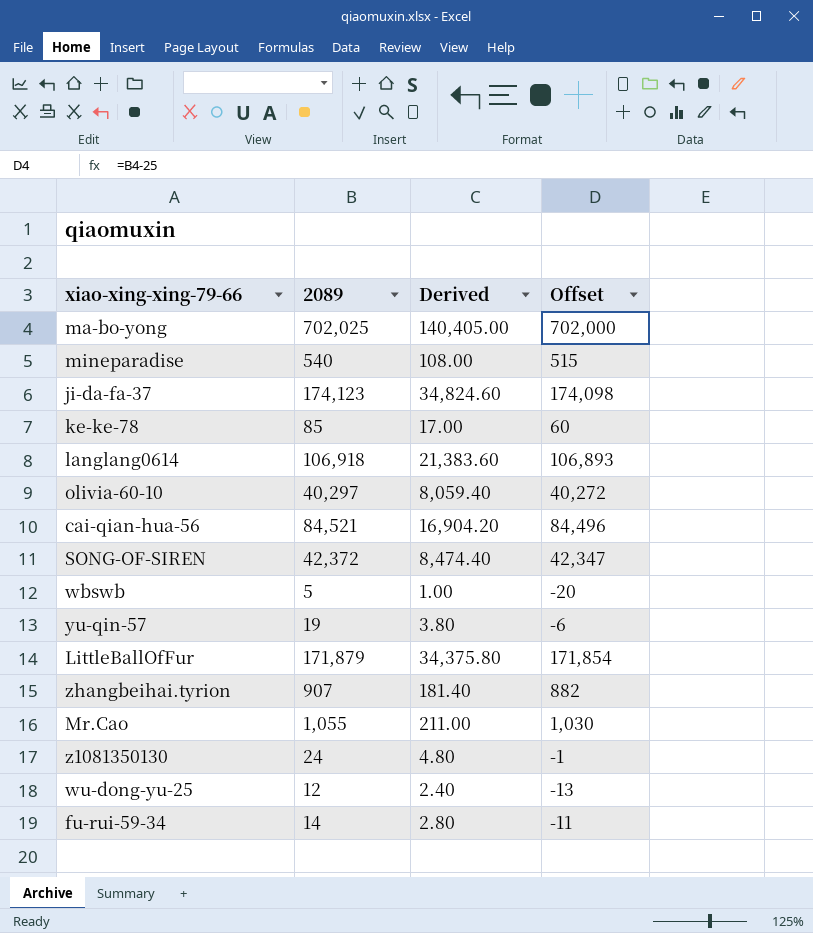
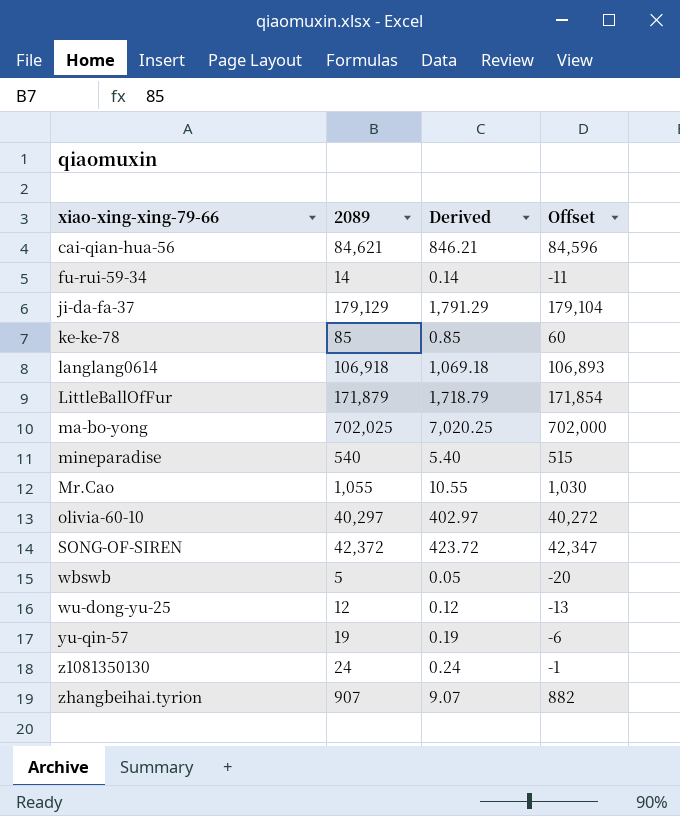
row order: none -> xiao-xing-xing-79-66 ascending
column Derived | formula: [2089] * 0.2 -> [2089] * 0.01
cai-qian-hua-56 | 2089: 84,521 -> 84,621
cai-qian-hua-56 | Offset: 84,496 -> 84,596
ji-da-fa-37 | 2089: 174,123 -> 179,129
ji-da-fa-37 | Offset: 174,098 -> 179,104

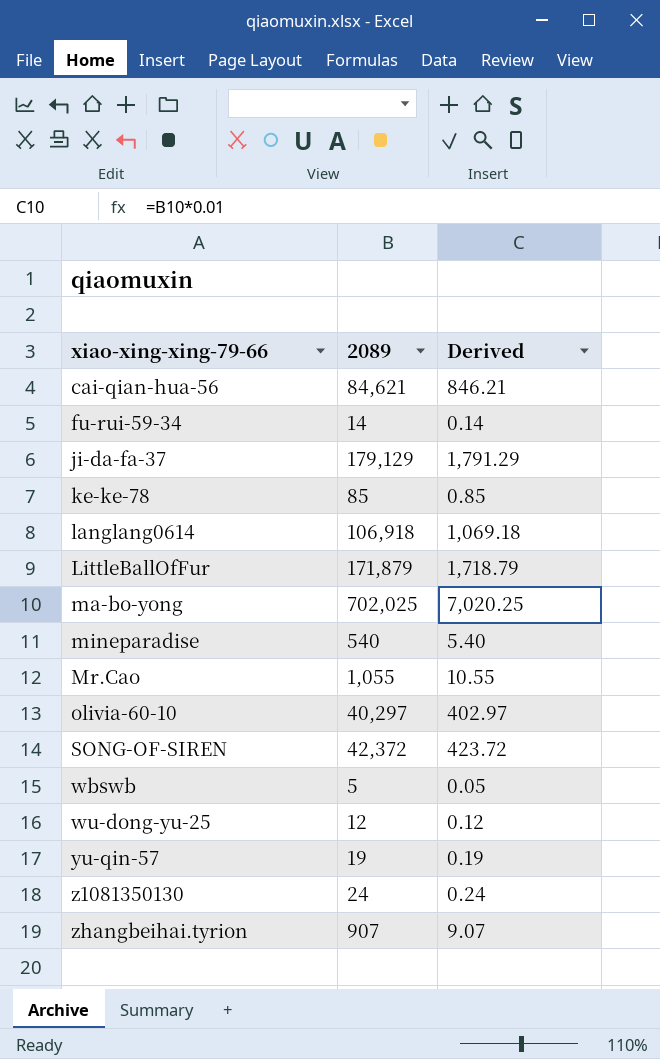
column Offset | formula: [2089] - 25 -> none

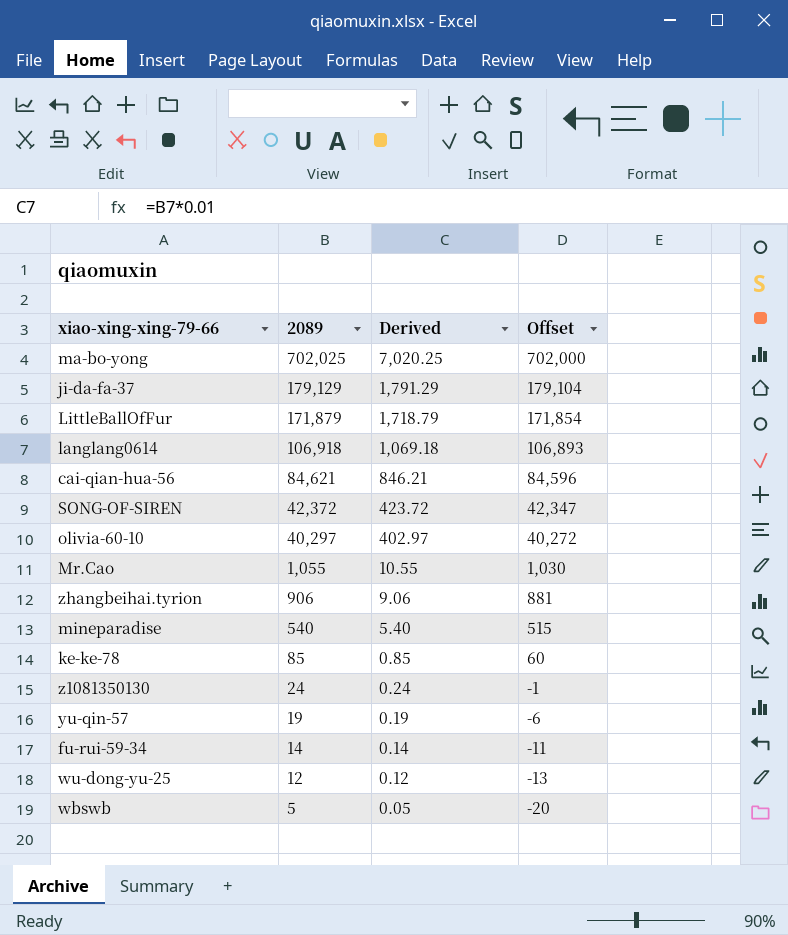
row order: xiao-xing-xing-79-66 ascending -> 2089 descending
column Offset | formula: none -> [2089] - 25
zhangbeihai.tyrion | 2089: 907 -> 906
zhangbeihai.tyrion | Derived: 9.07 -> 9.06

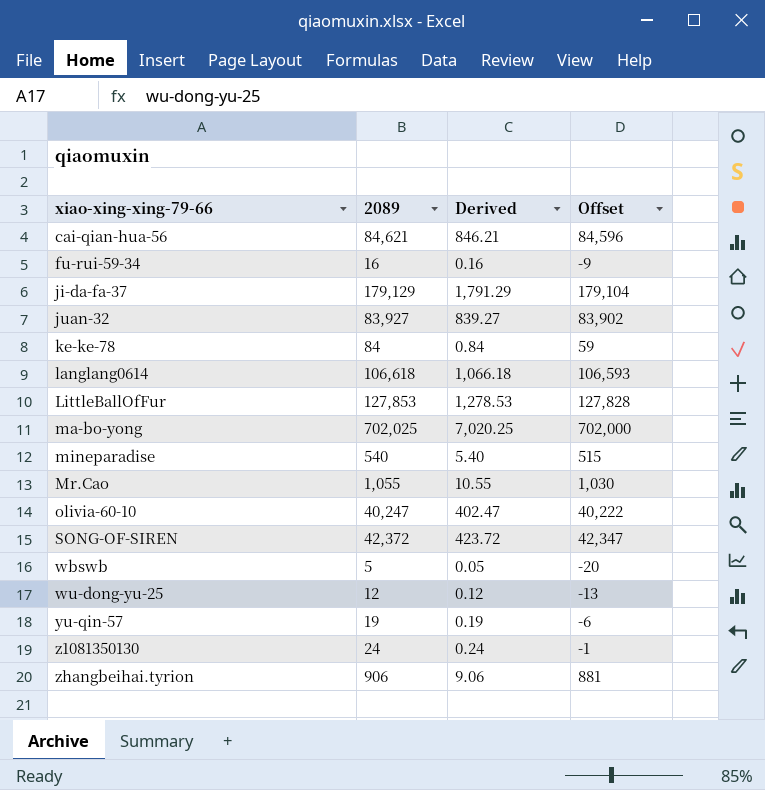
row order: 2089 descending -> xiao-xing-xing-79-66 ascending
fu-rui-59-34 | 2089: 14 -> 16
fu-rui-59-34 | Derived: 0.14 -> 0.16
fu-rui-59-34 | Offset: -11 -> -9
row juan-32: none -> 83,927 | 839.27 | 83,902
ke-ke-78 | 2089: 85 -> 84
ke-ke-78 | Derived: 0.85 -> 0.84
ke-ke-78 | Offset: 60 -> 59
langlang0614 | 2089: 106,918 -> 106,618
langlang0614 | Derived: 1,069.18 -> 1,066.18
langlang0614 | Offset: 106,893 -> 106,593
LittleBallOfFur | 2089: 171,879 -> 127,853
LittleBallOfFur | Derived: 1,718.79 -> 1,278.53
LittleBallOfFur | Offset: 171,854 -> 127,828
olivia-60-10 | 2089: 40,297 -> 40,247
olivia-60-10 | Derived: 402.97 -> 402.47
olivia-60-10 | Offset: 40,272 -> 40,222

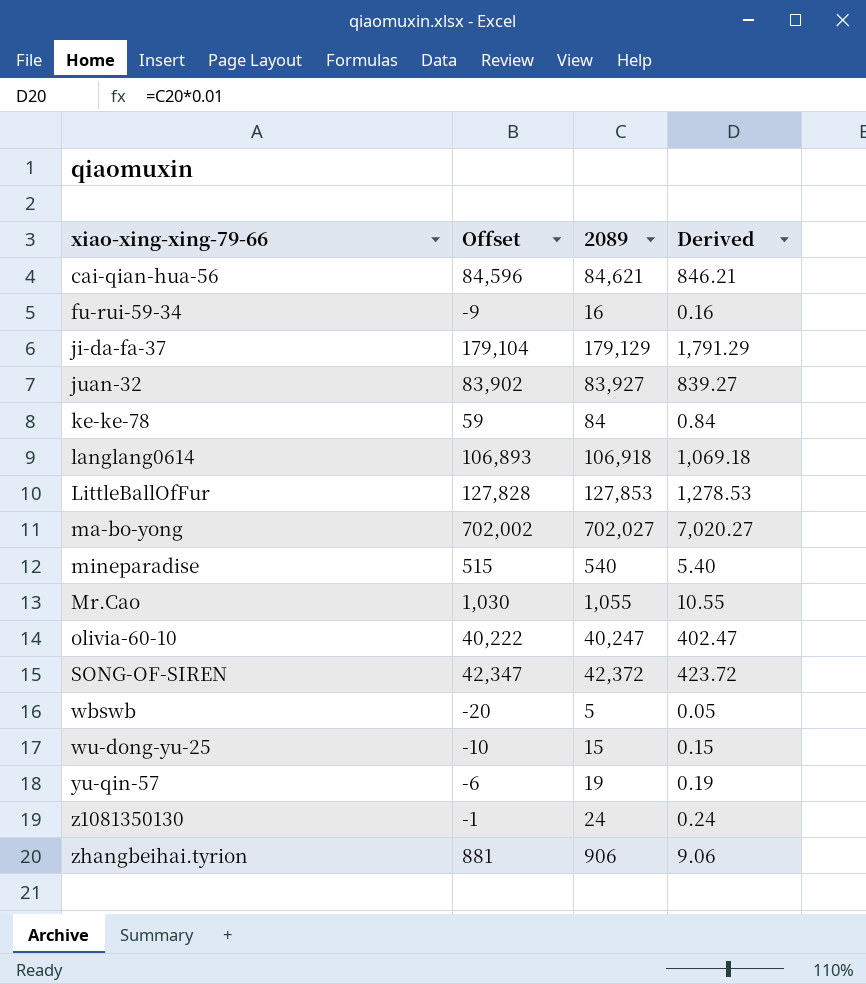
column Offset | position: 4 -> 2
langlang0614 | Offset: 106,593 -> 106,893
langlang0614 | 2089: 106,618 -> 106,918
langlang0614 | Derived: 1,066.18 -> 1,069.18
ma-bo-yong | Offset: 702,000 -> 702,002
ma-bo-yong | 2089: 702,025 -> 702,027
ma-bo-yong | Derived: 7,020.25 -> 7,020.27
wu-dong-yu-25 | Offset: -13 -> -10
wu-dong-yu-25 | 2089: 12 -> 15
wu-dong-yu-25 | Derived: 0.12 -> 0.15

